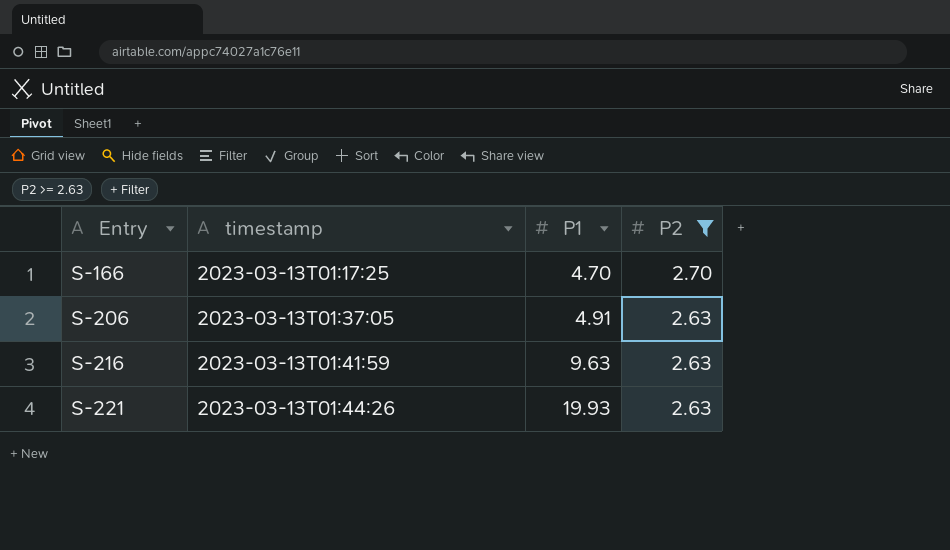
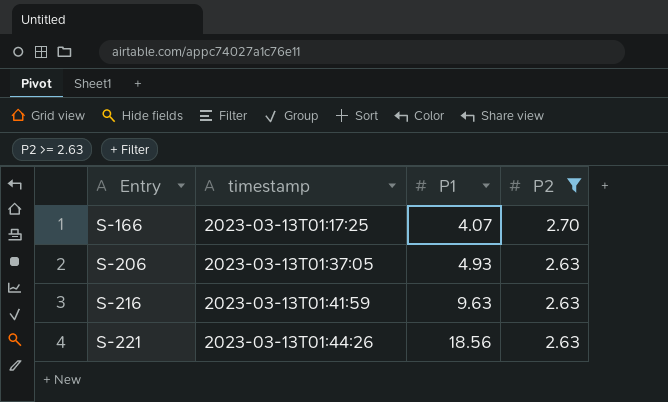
S-166 | P1: 4.70 -> 4.07
S-206 | P1: 4.91 -> 4.93
S-221 | P1: 19.93 -> 18.56

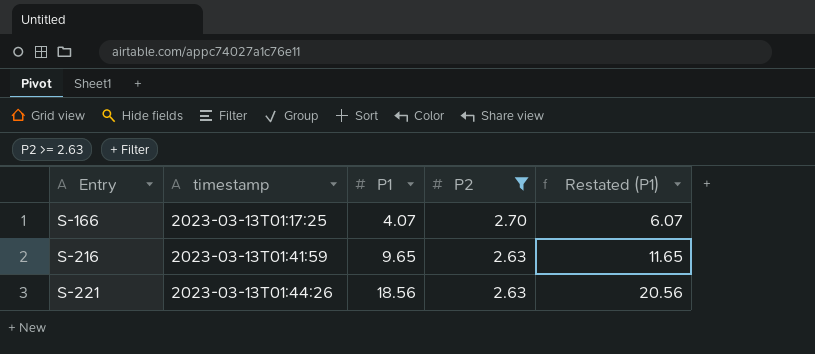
column Restated (P1) | formula: none -> [P1] + 2
row S-206: 2023-03-13T01:37:05 | 4.93 | 2.63 -> none
S-216 | P1: 9.63 -> 9.65

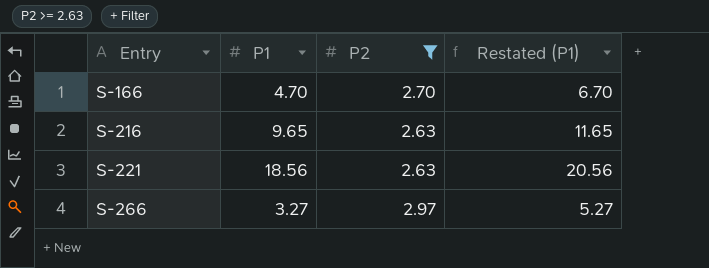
column timestamp | position: 2 -> none
S-166 | P1: 4.07 -> 4.70
S-166 | Restated (P1): 6.07 -> 6.70
row S-266: none -> 3.27 | 2.97 | 5.27

